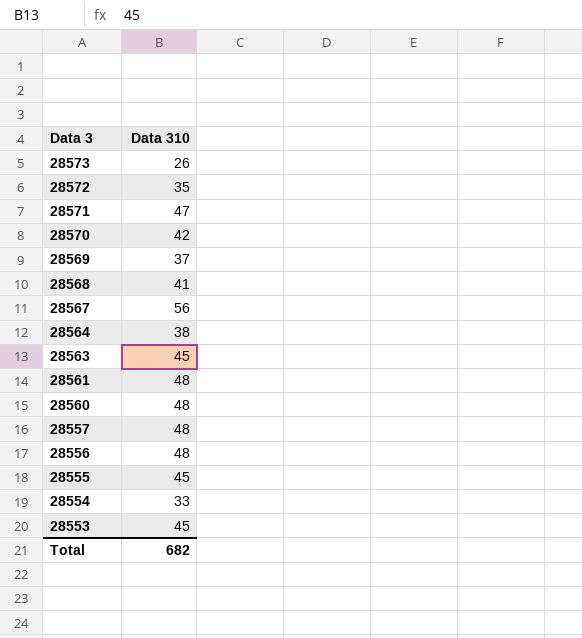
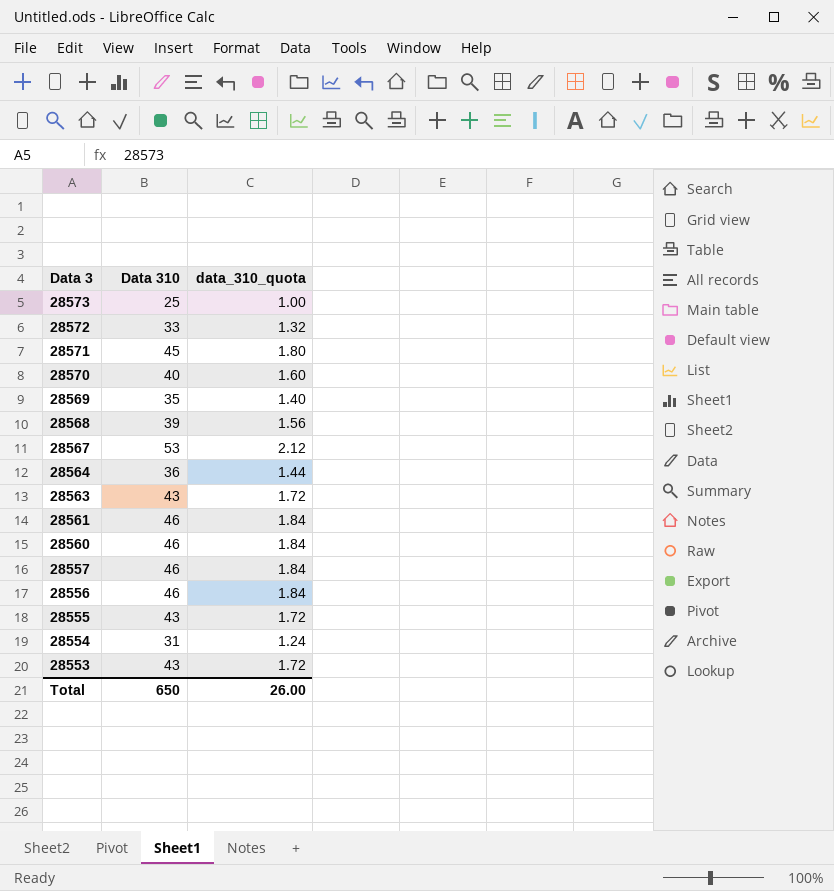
column data_310_quota | formula: none -> [Data 310] * 0.04
28573 | Data 310: 26 -> 25
28572 | Data 310: 35 -> 33
28571 | Data 310: 47 -> 45
28570 | Data 310: 42 -> 40
28569 | Data 310: 37 -> 35
28568 | Data 310: 41 -> 39
28567 | Data 310: 56 -> 53
28564 | Data 310: 38 -> 36
28563 | Data 310: 45 -> 43
28561 | Data 310: 48 -> 46
28560 | Data 310: 48 -> 46
28557 | Data 310: 48 -> 46
28556 | Data 310: 48 -> 46
28555 | Data 310: 45 -> 43
28554 | Data 310: 33 -> 31
28553 | Data 310: 45 -> 43
Total | Data 310: 682 -> 650

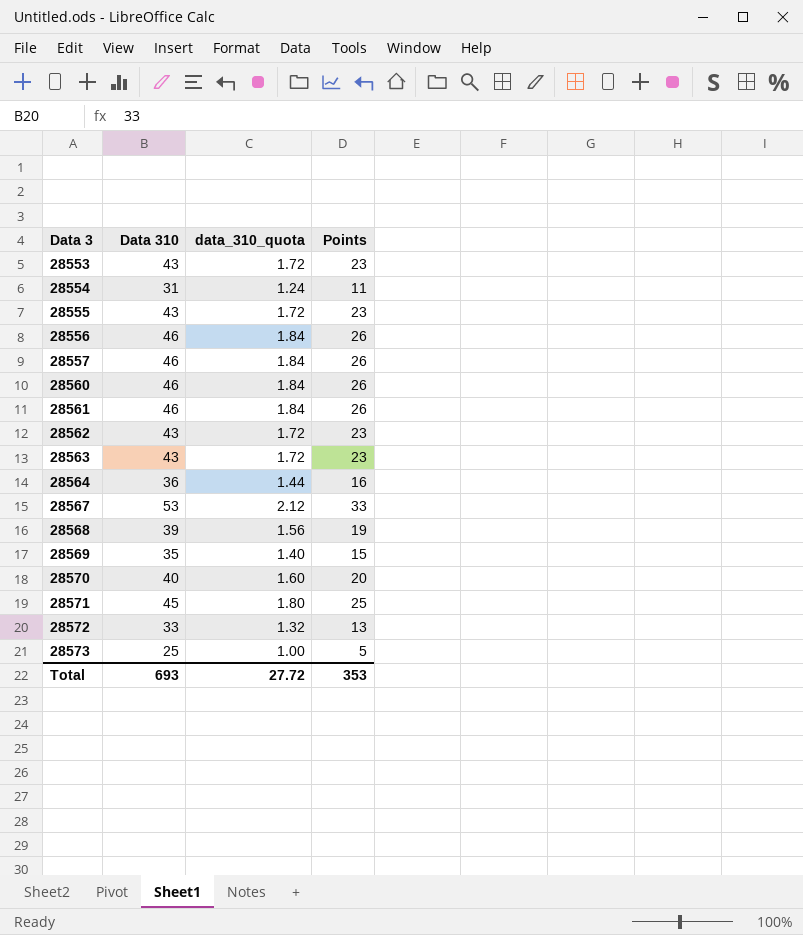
row order: Data 3 descending -> Data 3 ascending
column Points | formula: none -> [Data 310] - 20
row 28562: none -> 43 | 1.72 | 23
Total | Data 310: 650 -> 693
Total | data_310_quota: 26.00 -> 27.72

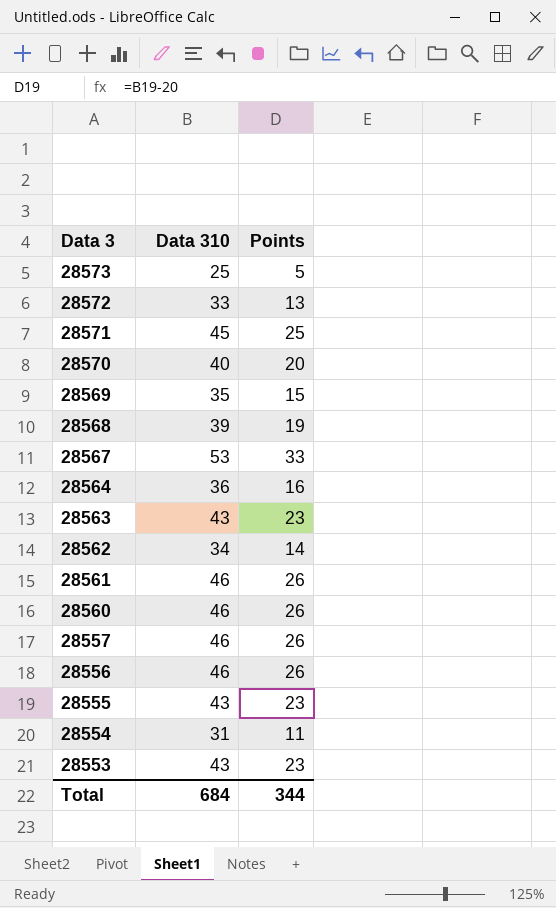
row order: Data 3 ascending -> Data 3 descending
column data_310_quota | formula: [Data 310] * 0.04 -> none
28562 | Data 310: 43 -> 34
28562 | Points: 23 -> 14
Total | Data 310: 693 -> 684
Total | Points: 353 -> 344

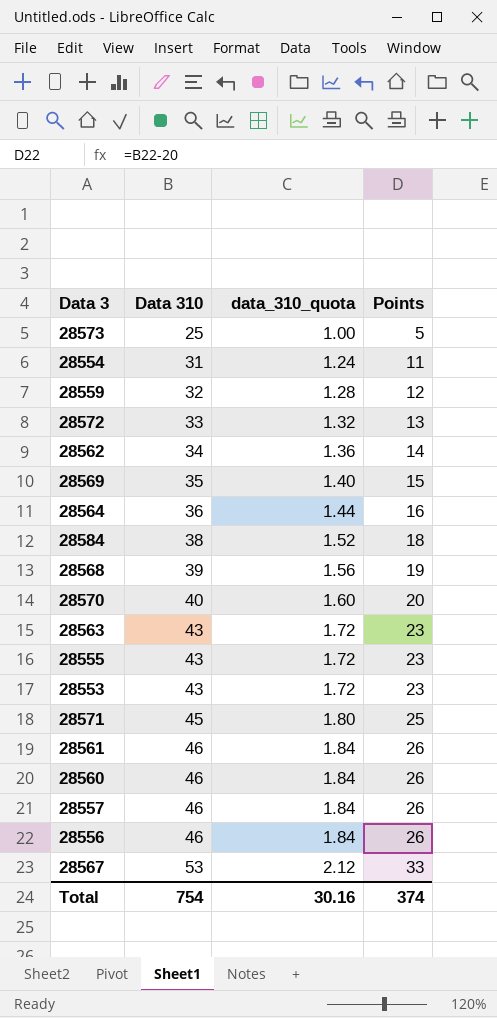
row order: Data 3 descending -> Data 310 ascending
column data_310_quota | formula: none -> [Data 310] * 0.04
row 28559: none -> 32 | 1.28 | 12
row 28584: none -> 38 | 1.52 | 18
Total | Data 310: 684 -> 754
Total | Points: 344 -> 374

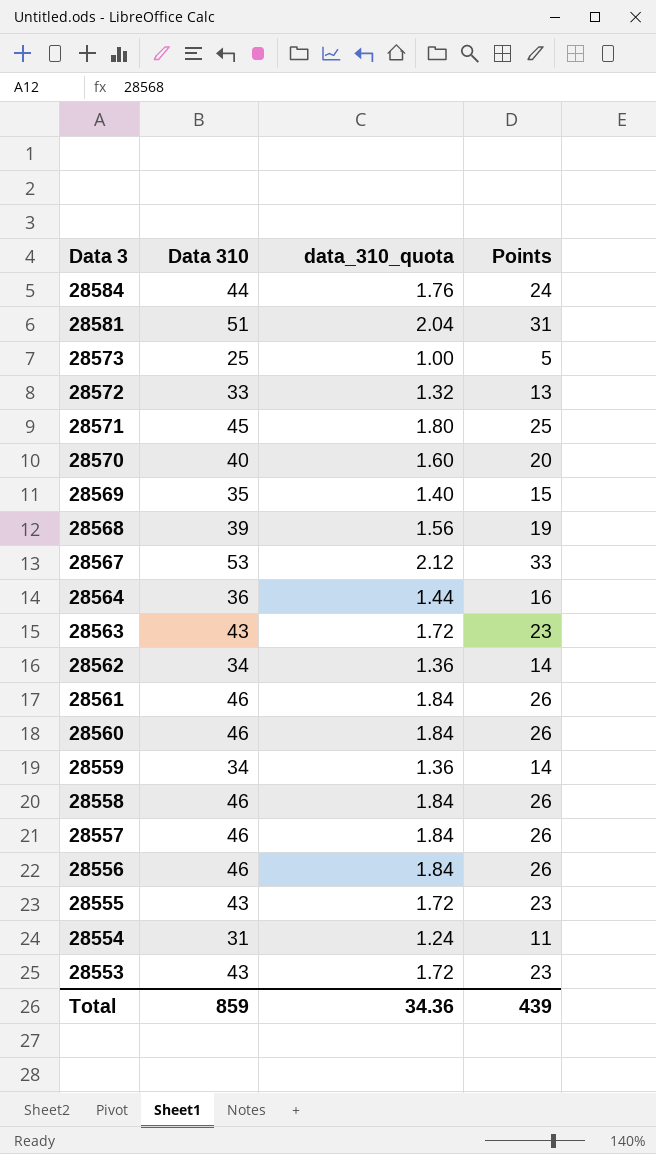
row order: Data 310 ascending -> Data 3 descending
28584 | Data 310: 38 -> 44
28584 | data_310_quota: 1.52 -> 1.76
28584 | Points: 18 -> 24
row 28581: none -> 51 | 2.04 | 31
28559 | Data 310: 32 -> 34
28559 | data_310_quota: 1.28 -> 1.36
28559 | Points: 12 -> 14
row 28558: none -> 46 | 1.84 | 26
Total | Data 310: 754 -> 859
Total | data_310_quota: 30.16 -> 34.36
Total | Points: 374 -> 439

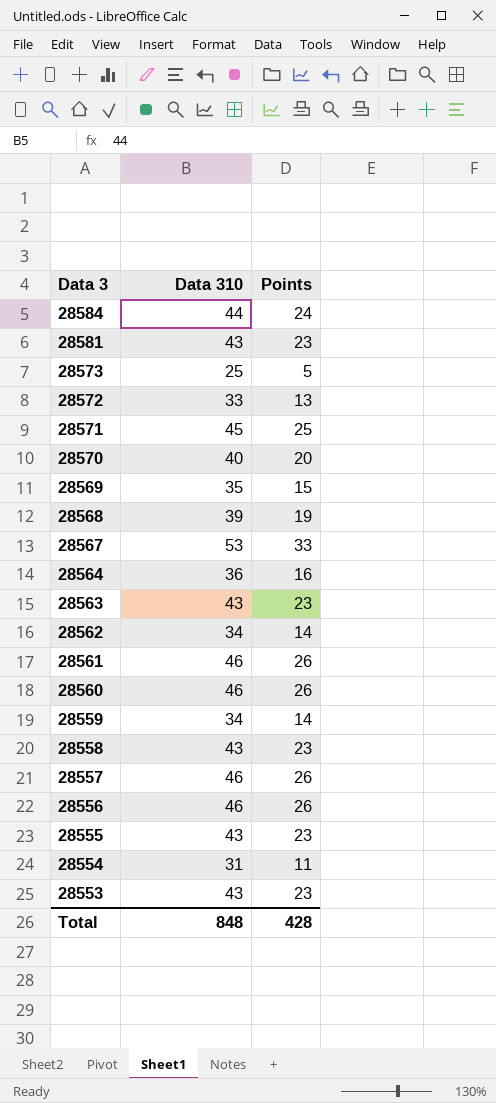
column data_310_quota | formula: [Data 310] * 0.04 -> none
28581 | Data 310: 51 -> 43
28581 | Points: 31 -> 23
28558 | Data 310: 46 -> 43
28558 | Points: 26 -> 23
Total | Data 310: 859 -> 848
Total | Points: 439 -> 428

